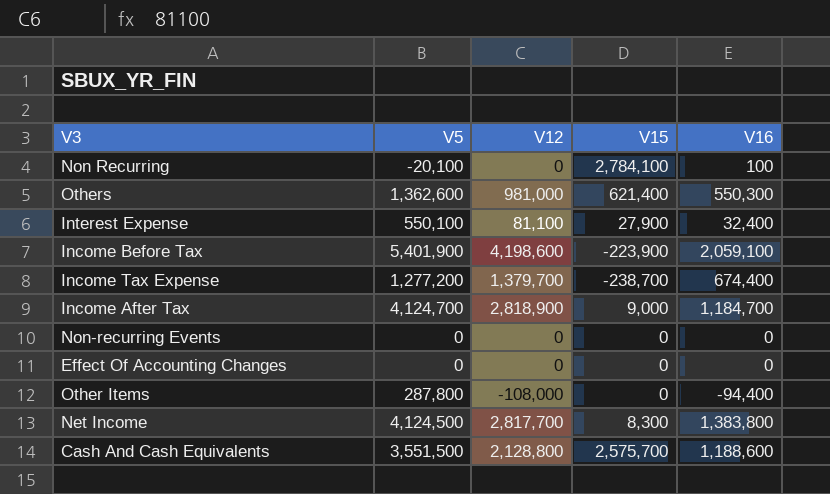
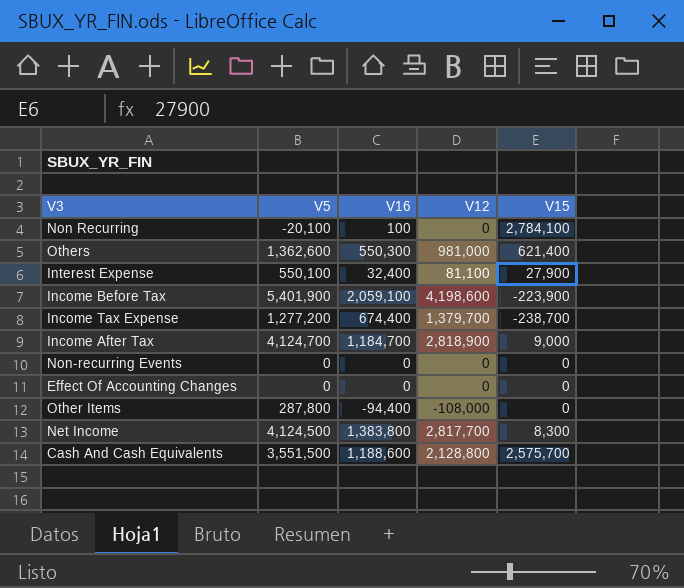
column V16 | position: 5 -> 3

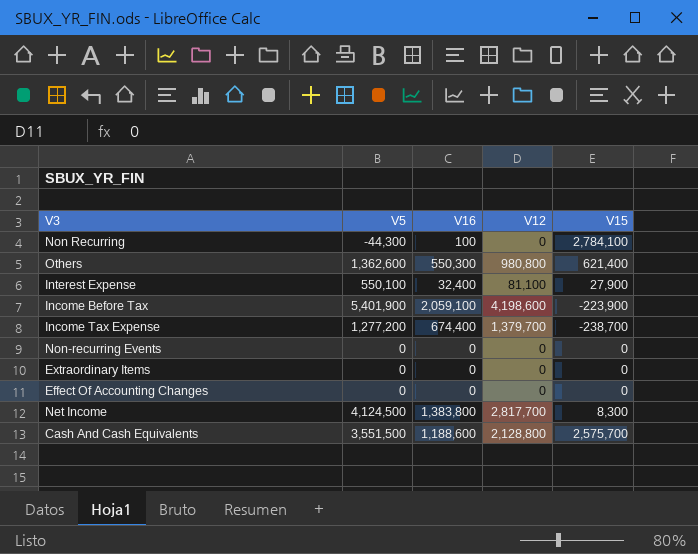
row Income After Tax: 4,124,700 | 1,184,700 | 2,818,900 | 9,000 -> none
row Other Items: 287,800 | -94,400 | -108,000 | 0 -> none
Non Recurring | V5: -20,100 -> -44,300
Others | V12: 981,000 -> 980,800
row Extraordinary Items: none -> 0 | 0 | 0 | 0

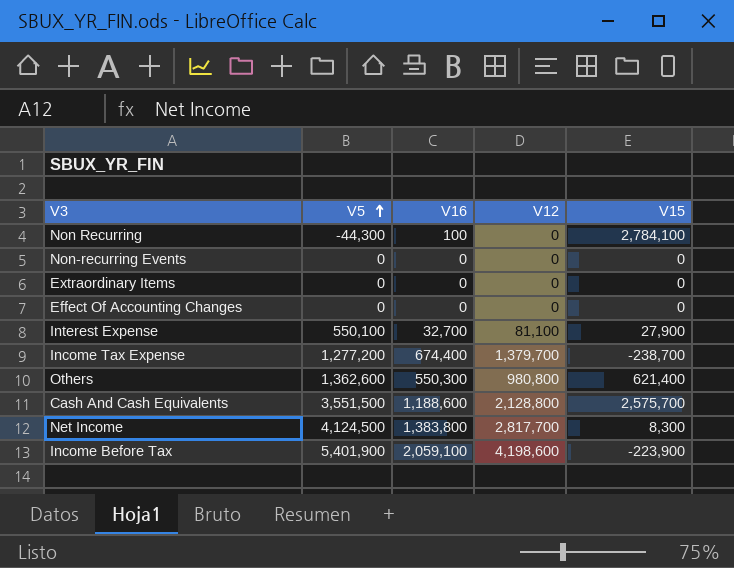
row order: none -> V5 ascending
Interest Expense | V16: 32,400 -> 32,700

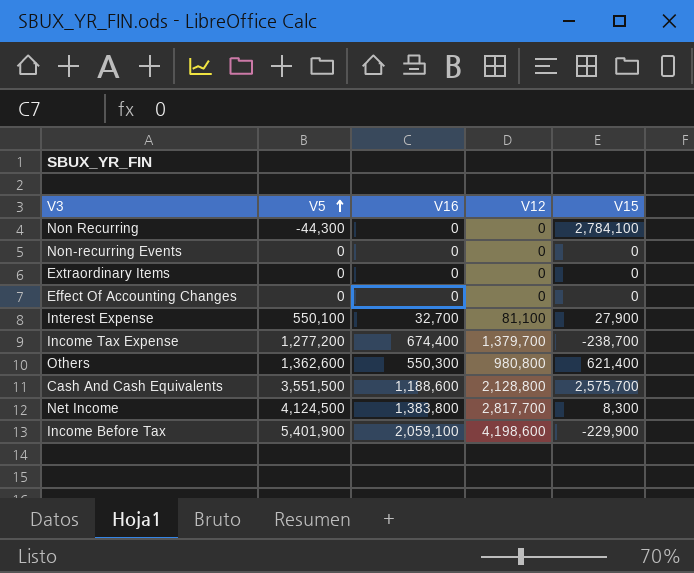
Non Recurring | V16: 100 -> 0
Income Before Tax | V15: -223,900 -> -229,900

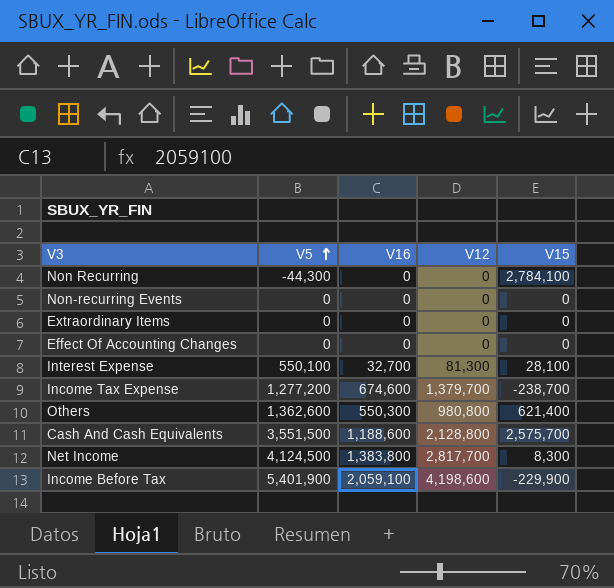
Interest Expense | V12: 81,100 -> 81,300
Interest Expense | V15: 27,900 -> 28,100
Income Tax Expense | V16: 674,400 -> 674,600

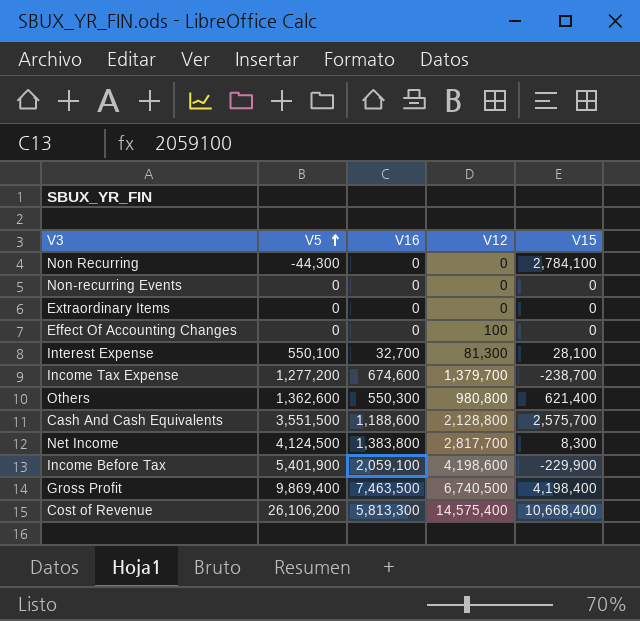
Effect Of Accounting Changes | V12: 0 -> 100
row Gross Profit: none -> 9,869,400 | 7,463,500 | 6,740,500 | 4,198,400
row Cost of Revenue: none -> 26,106,200 | 5,813,300 | 14,575,400 | 10,668,400

